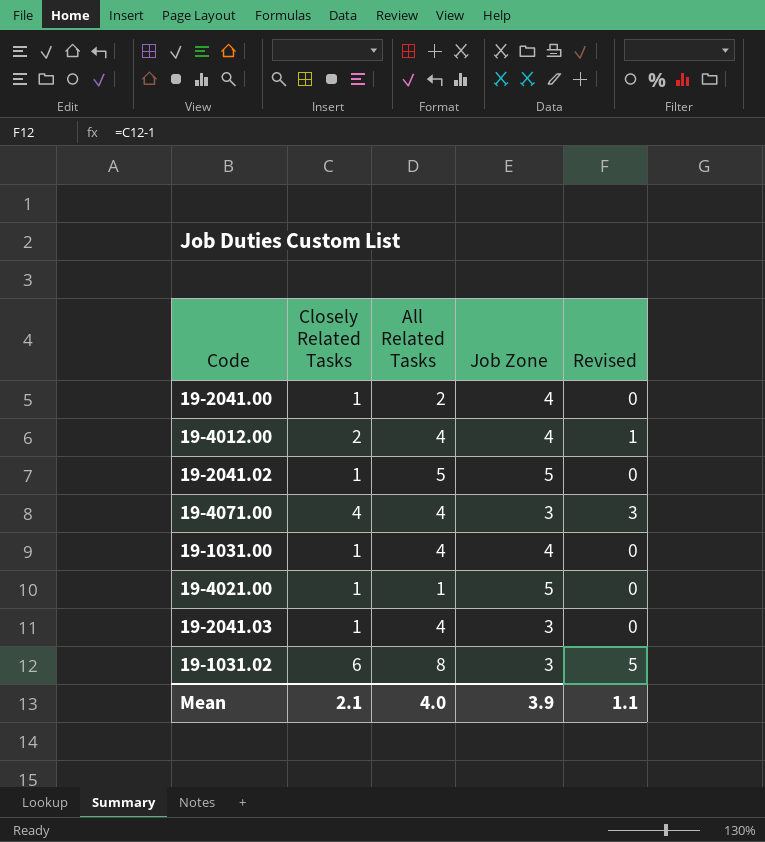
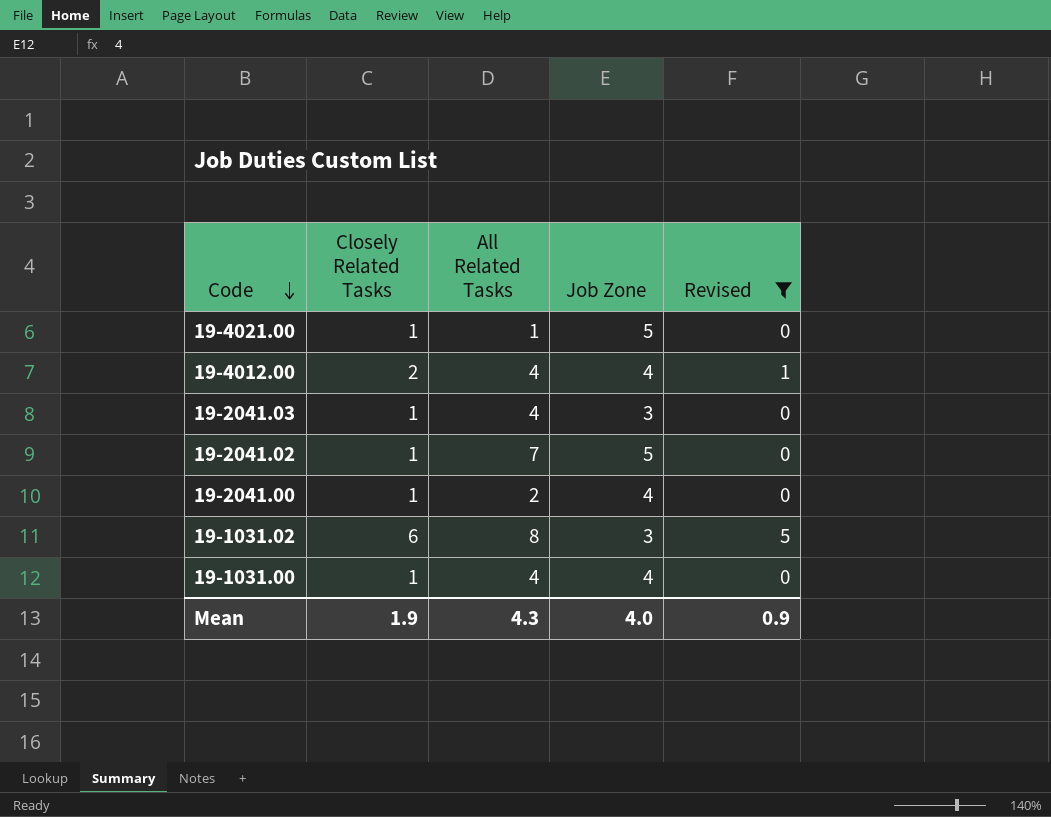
filter: none -> Revised != 3
row order: none -> Code descending
19-2041.02 | All Related Tasks: 5 -> 7
Mean | Closely Related Tasks: 2.1 -> 1.9
Mean | All Related Tasks: 4.0 -> 4.3
Mean | Job Zone: 3.9 -> 4.0
Mean | Revised: 1.1 -> 0.9

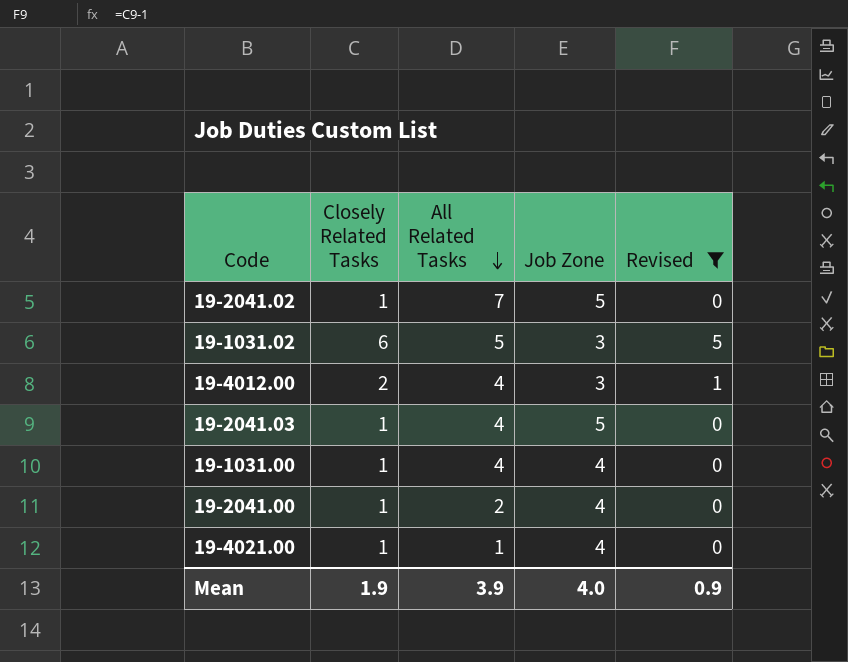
row order: Code descending -> All Related Tasks descending
19-1031.02 | All Related Tasks: 8 -> 5
19-4012.00 | Job Zone: 4 -> 3
19-2041.03 | Job Zone: 3 -> 5
19-4021.00 | Job Zone: 5 -> 4
Mean | All Related Tasks: 4.3 -> 3.9

